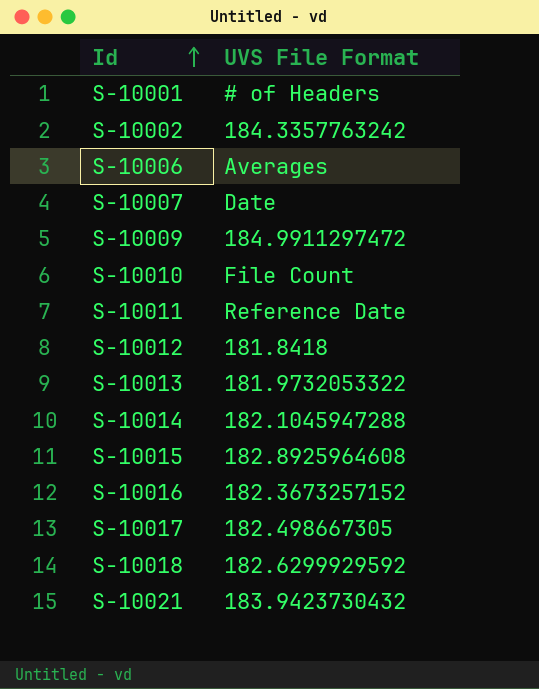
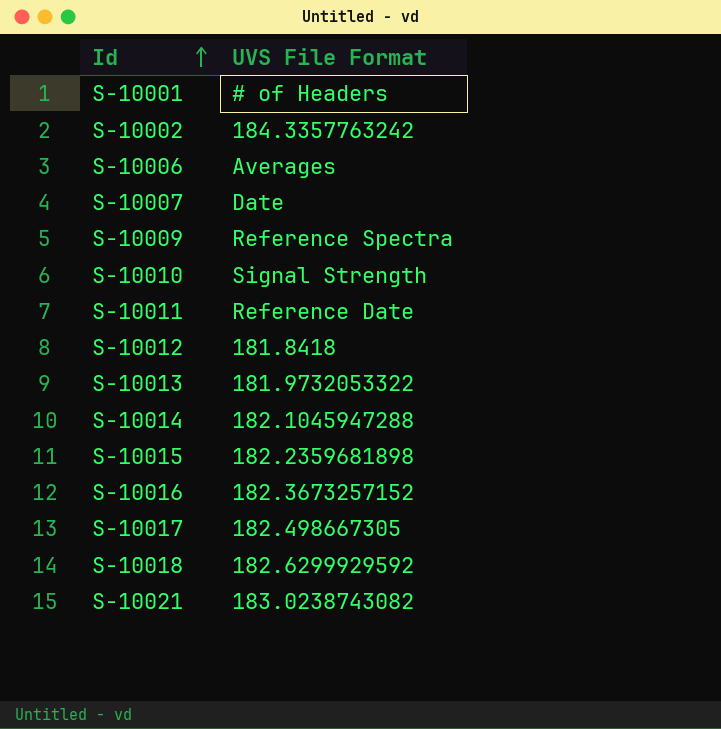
S-10009 | UVS File Format: 184.9911297472 -> Reference Spectra
S-10010 | UVS File Format: File Count -> Signal Strength
S-10015 | UVS File Format: 182.8925964608 -> 182.2359681898
S-10021 | UVS File Format: 183.9423730432 -> 183.0238743082

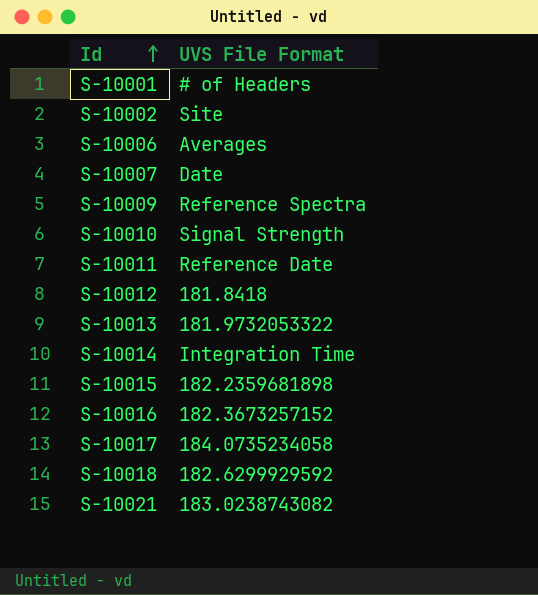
S-10002 | UVS File Format: 184.3357763242 -> Site
S-10014 | UVS File Format: 182.1045947288 -> Integration Time
S-10017 | UVS File Format: 182.498667305 -> 184.0735234058

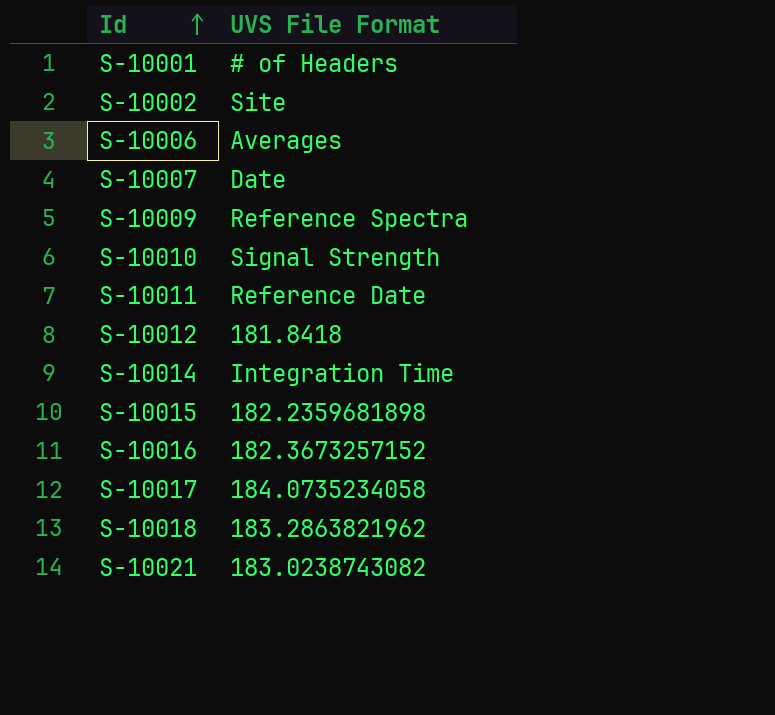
row S-10013: 181.9732053322 -> none
S-10018 | UVS File Format: 182.6299929592 -> 183.2863821962

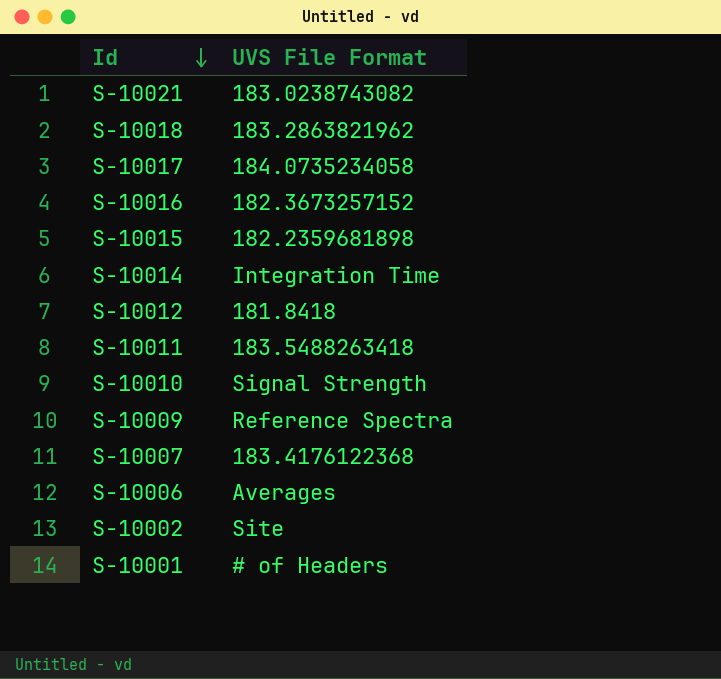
row order: Id ascending -> Id descending
S-10011 | UVS File Format: Reference Date -> 183.5488263418
S-10007 | UVS File Format: Date -> 183.4176122368

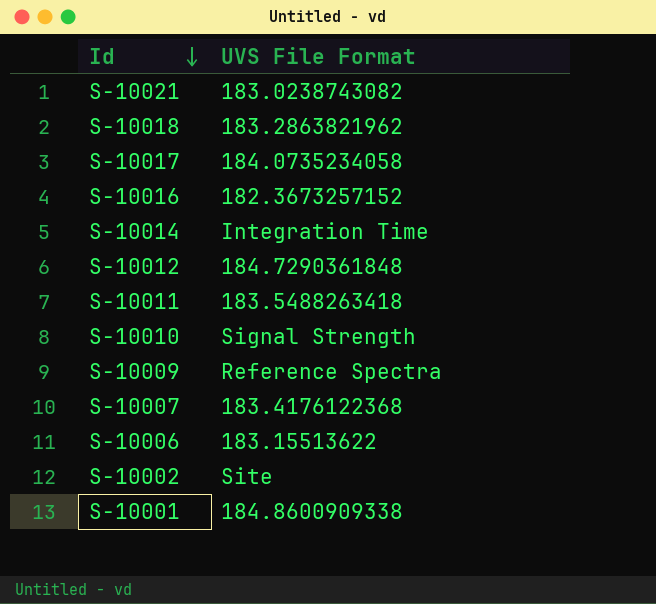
row S-10015: 182.2359681898 -> none
S-10012 | UVS File Format: 181.8418 -> 184.7290361848
S-10006 | UVS File Format: Averages -> 183.15513622
S-10001 | UVS File Format: # of Headers -> 184.8600909338

